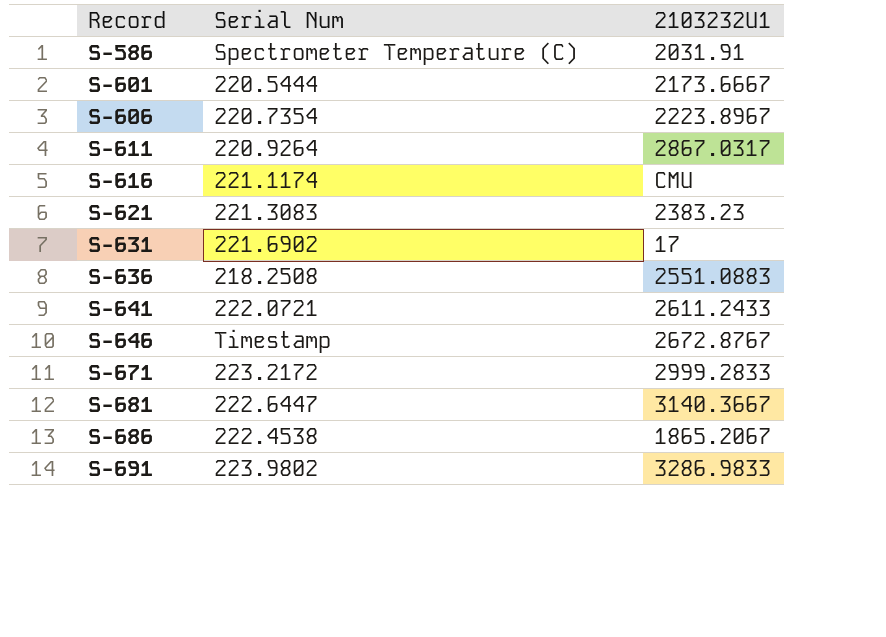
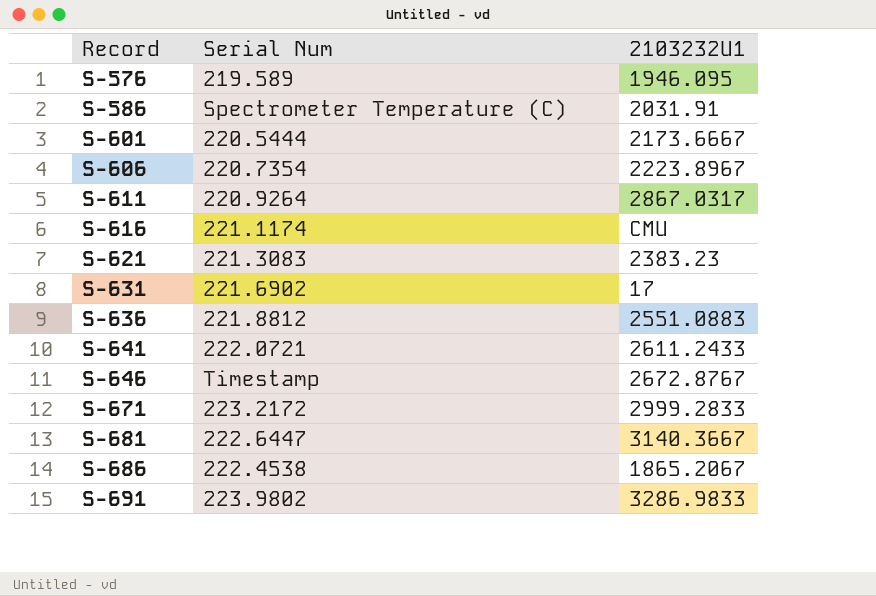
row S-576: none -> 219.589 | 1946.095
S-636 | Serial Num: 218.2508 -> 221.8812

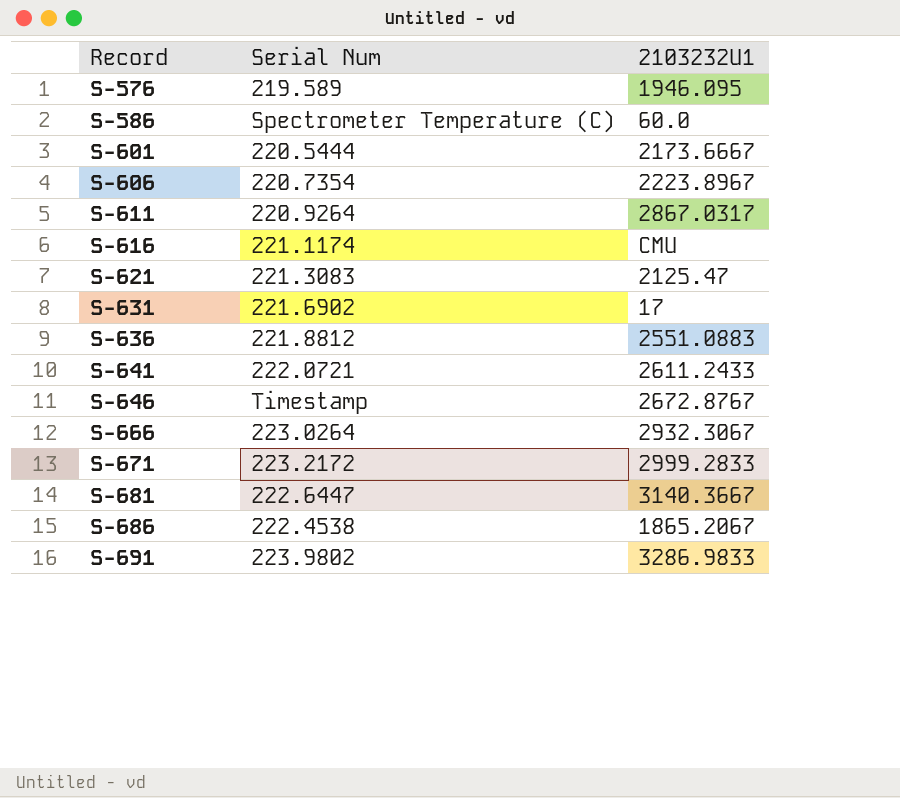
S-586 | 2103232U1: 2031.91 -> 60.0
S-621 | 2103232U1: 2383.23 -> 2125.47
row S-666: none -> 223.0264 | 2932.3067

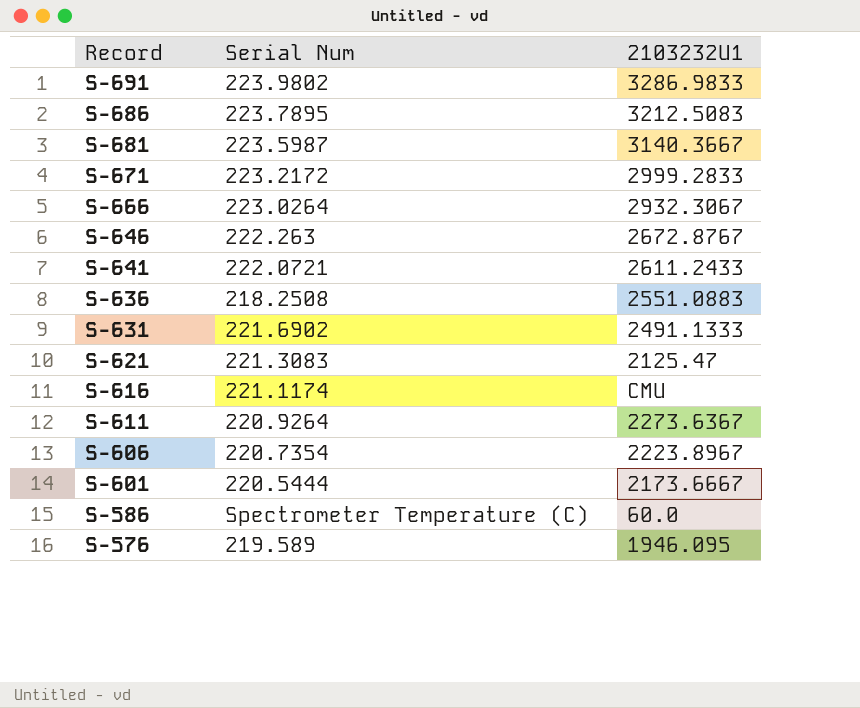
row order: Record ascending -> Record descending
S-686 | Serial Num: 222.4538 -> 223.7895
S-686 | 2103232U1: 1865.2067 -> 3212.5083
S-681 | Serial Num: 222.6447 -> 223.5987
S-646 | Serial Num: Timestamp -> 222.263
S-636 | Serial Num: 221.8812 -> 218.2508
S-631 | 2103232U1: 17 -> 2491.1333
S-611 | 2103232U1: 2867.0317 -> 2273.6367

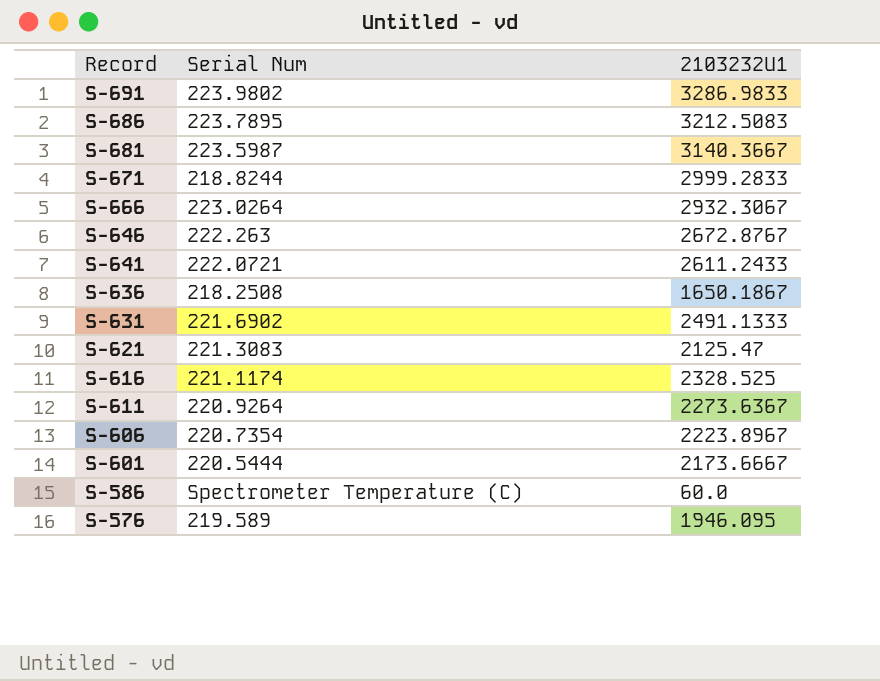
S-671 | Serial Num: 223.2172 -> 218.8244
S-636 | 2103232U1: 2551.0883 -> 1650.1867
S-616 | 2103232U1: CMU -> 2328.525

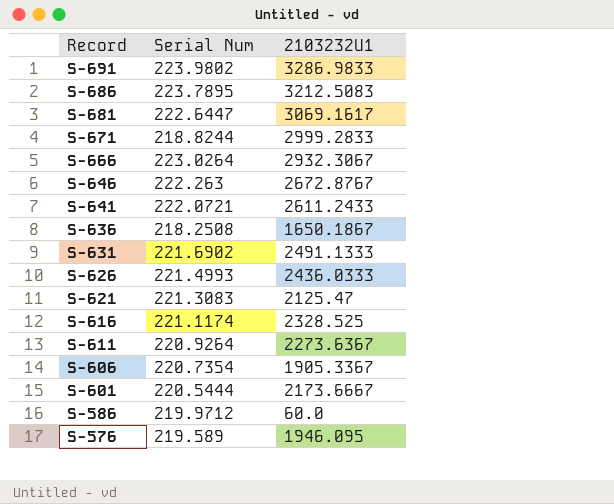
S-681 | Serial Num: 223.5987 -> 222.6447
S-681 | 2103232U1: 3140.3667 -> 3069.1617
row S-626: none -> 221.4993 | 2436.0333
S-606 | 2103232U1: 2223.8967 -> 1905.3367
S-586 | Serial Num: Spectrometer Temperature (C) -> 219.9712

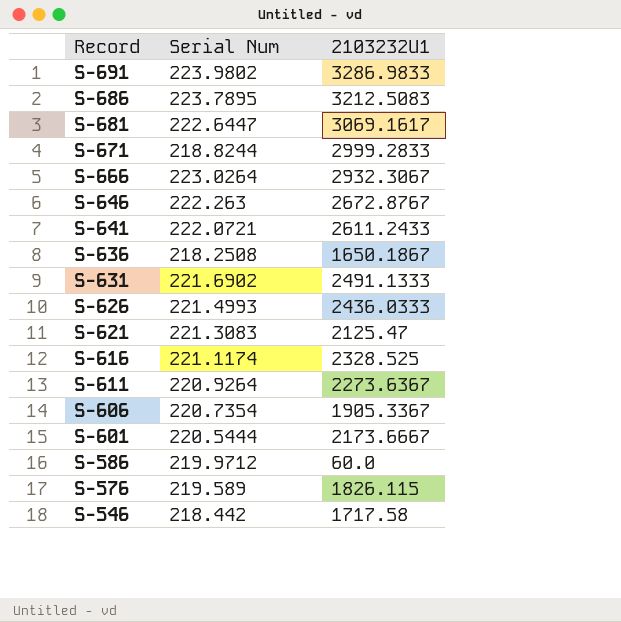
S-576 | 2103232U1: 1946.095 -> 1826.115
row S-546: none -> 218.442 | 1717.58

